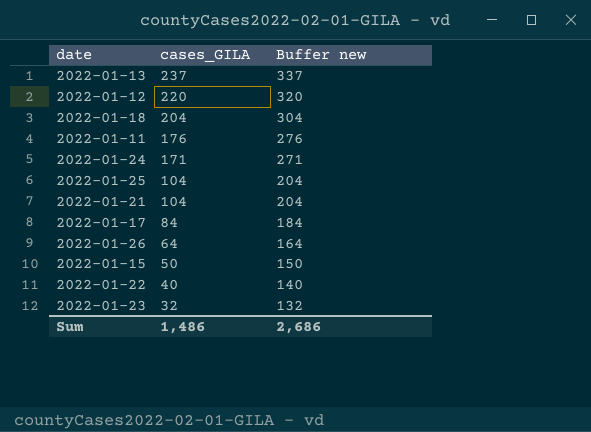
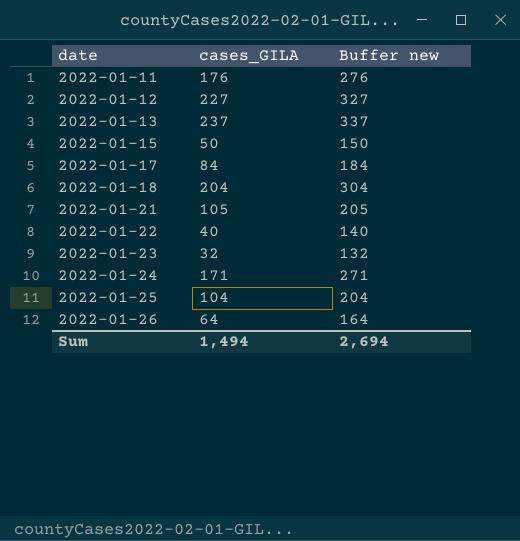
row order: cases_GILA descending -> date ascending
2022-01-12 | cases_GILA: 220 -> 227
2022-01-12 | Buffer new: 320 -> 327
2022-01-21 | cases_GILA: 104 -> 105
2022-01-21 | Buffer new: 204 -> 205
Sum | cases_GILA: 1,486 -> 1,494
Sum | Buffer new: 2,686 -> 2,694

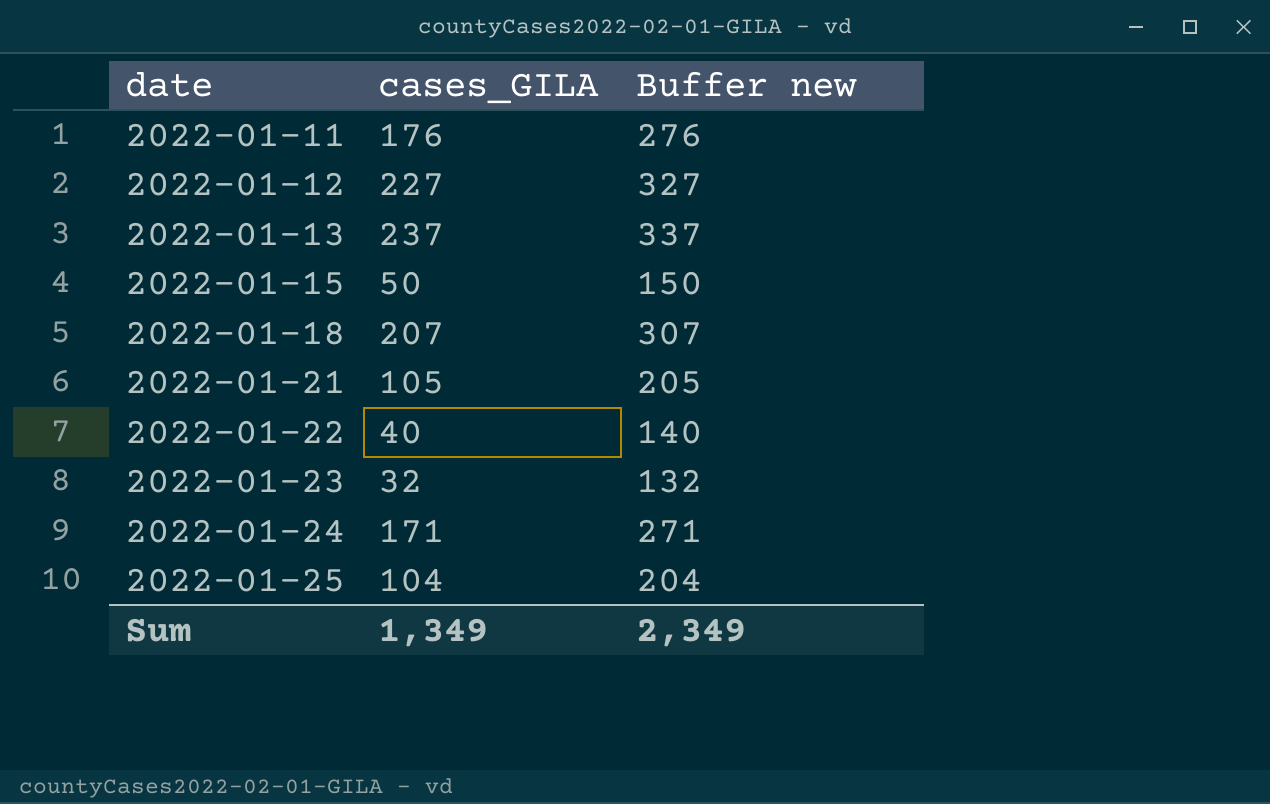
row 2022-01-17: 84 | 184 -> none
row 2022-01-26: 64 | 164 -> none
2022-01-18 | cases_GILA: 204 -> 207
2022-01-18 | Buffer new: 304 -> 307
Sum | cases_GILA: 1,494 -> 1,349
Sum | Buffer new: 2,694 -> 2,349

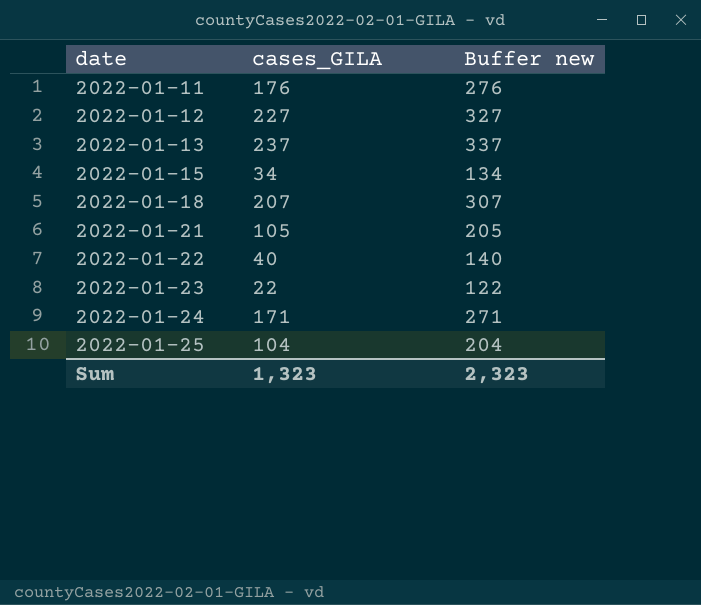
2022-01-15 | cases_GILA: 50 -> 34
2022-01-15 | Buffer new: 150 -> 134
2022-01-23 | cases_GILA: 32 -> 22
2022-01-23 | Buffer new: 132 -> 122
Sum | cases_GILA: 1,349 -> 1,323
Sum | Buffer new: 2,349 -> 2,323

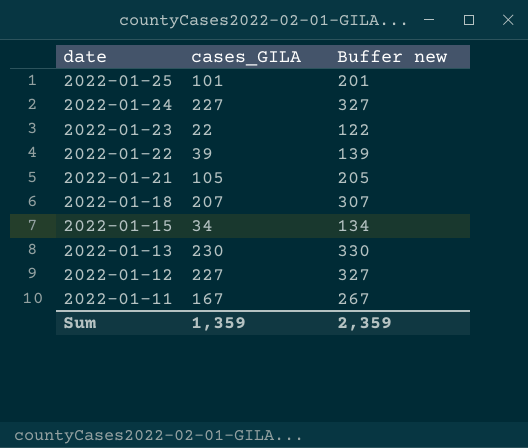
row order: date ascending -> date descending
2022-01-25 | cases_GILA: 104 -> 101
2022-01-25 | Buffer new: 204 -> 201
2022-01-24 | cases_GILA: 171 -> 227
2022-01-24 | Buffer new: 271 -> 327
2022-01-22 | cases_GILA: 40 -> 39
2022-01-22 | Buffer new: 140 -> 139
2022-01-13 | cases_GILA: 237 -> 230
2022-01-13 | Buffer new: 337 -> 330
2022-01-11 | cases_GILA: 176 -> 167
2022-01-11 | Buffer new: 276 -> 267
Sum | cases_GILA: 1,323 -> 1,359
Sum | Buffer new: 2,323 -> 2,359

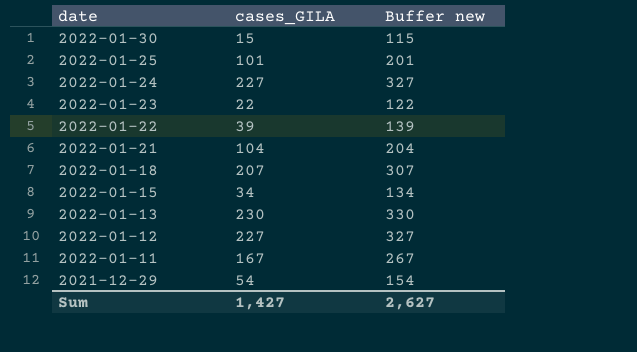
row 2022-01-30: none -> 15 | 115
2022-01-21 | cases_GILA: 105 -> 104
2022-01-21 | Buffer new: 205 -> 204
row 2021-12-29: none -> 54 | 154
Sum | cases_GILA: 1,359 -> 1,427
Sum | Buffer new: 2,359 -> 2,627

